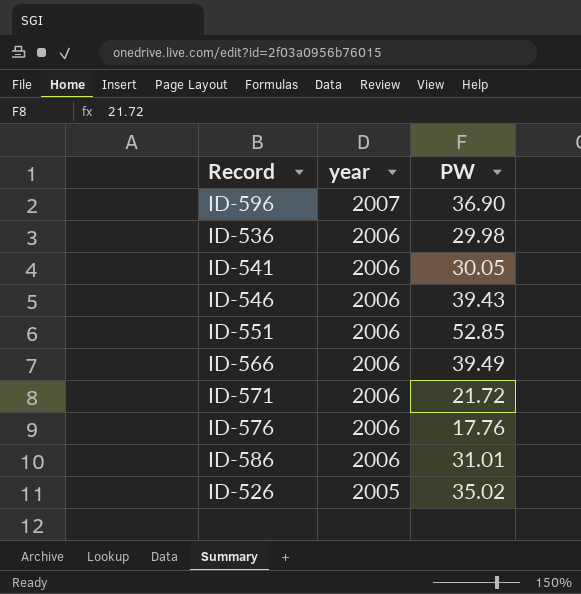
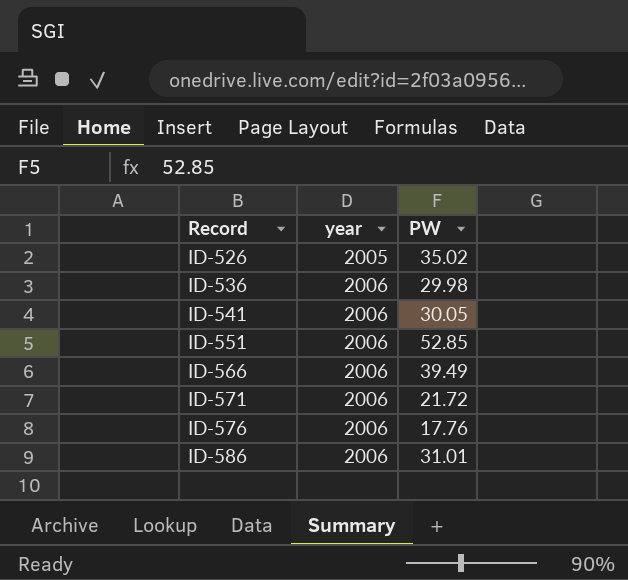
row order: year descending -> Record ascending
row ID-596: 2007 | 36.90 -> none
row ID-546: 2006 | 39.43 -> none

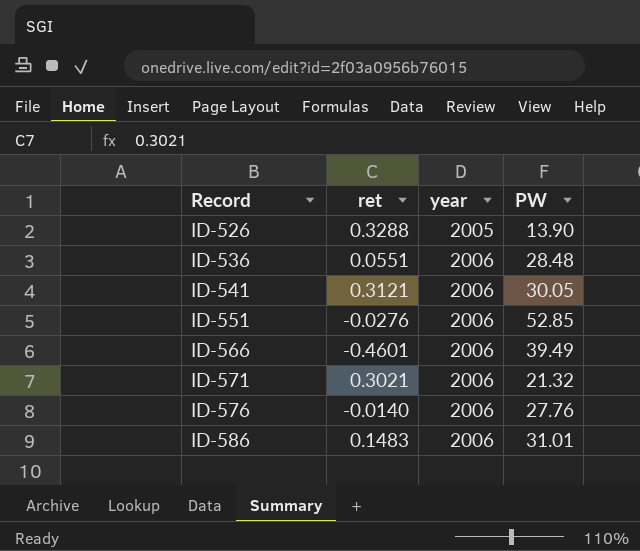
column ret | position: none -> 2
ID-526 | PW: 35.02 -> 13.90
ID-536 | PW: 29.98 -> 28.48
ID-571 | PW: 21.72 -> 21.32
ID-576 | PW: 17.76 -> 27.76

